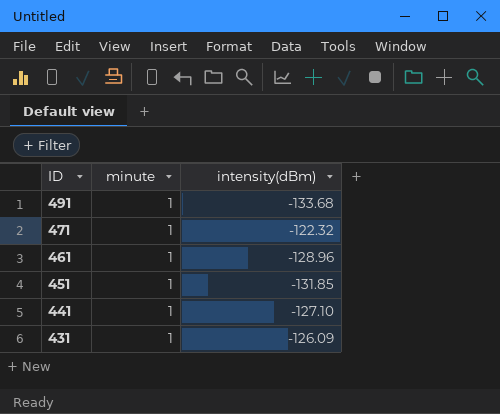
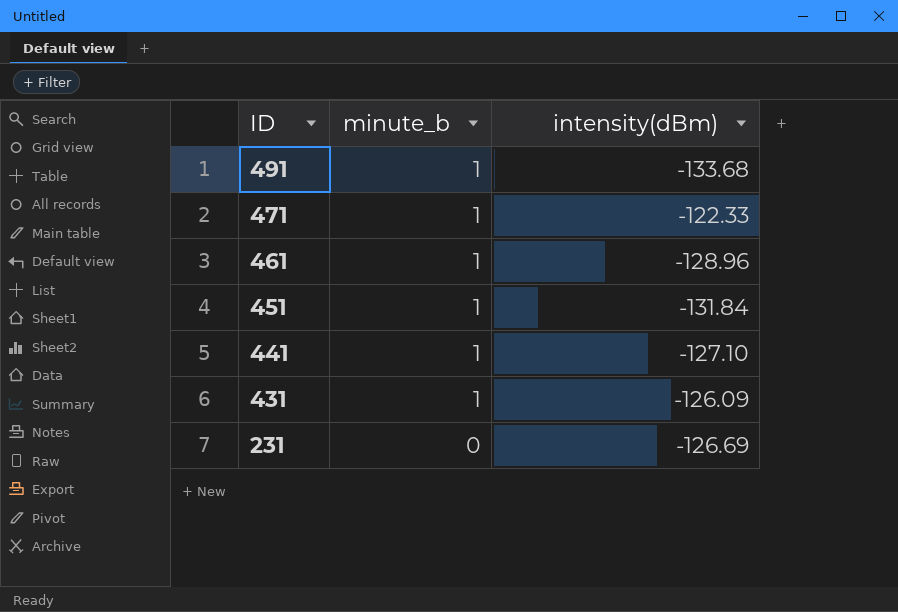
column name: minute -> minute_b
471 | intensity(dBm): -122.32 -> -122.33
451 | intensity(dBm): -131.85 -> -131.84
row 231: none -> 0 | -126.69

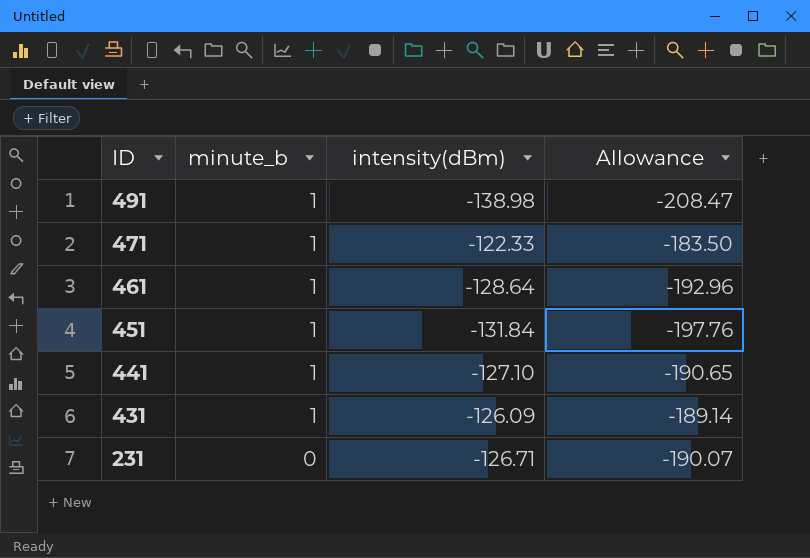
column Allowance | formula: none -> [intensity(dBm)] * 1.5
491 | intensity(dBm): -133.68 -> -138.98
461 | intensity(dBm): -128.96 -> -128.64
231 | intensity(dBm): -126.69 -> -126.71

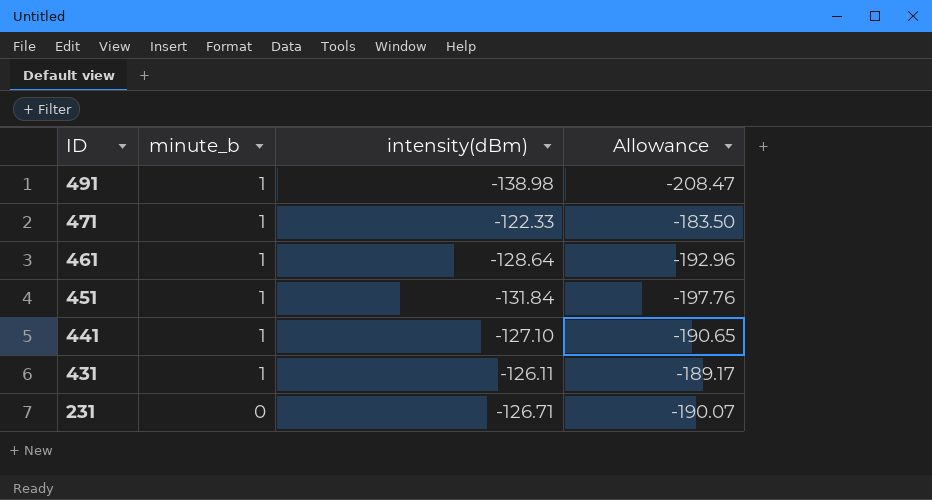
431 | intensity(dBm): -126.09 -> -126.11
431 | Allowance: -189.14 -> -189.17

